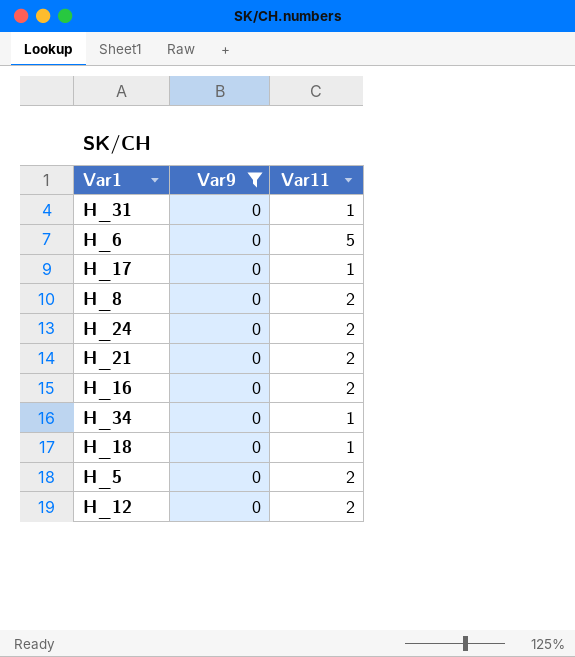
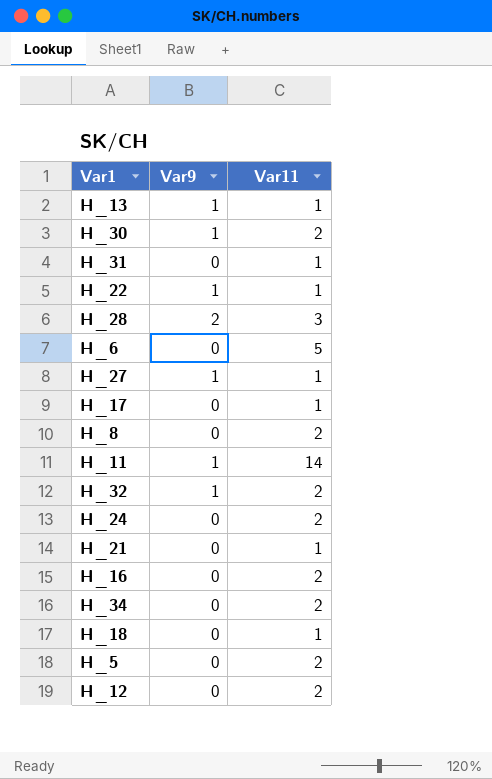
filter: Var9 = 0 -> none
H_21 | Var11: 2 -> 1
H_34 | Var11: 1 -> 2

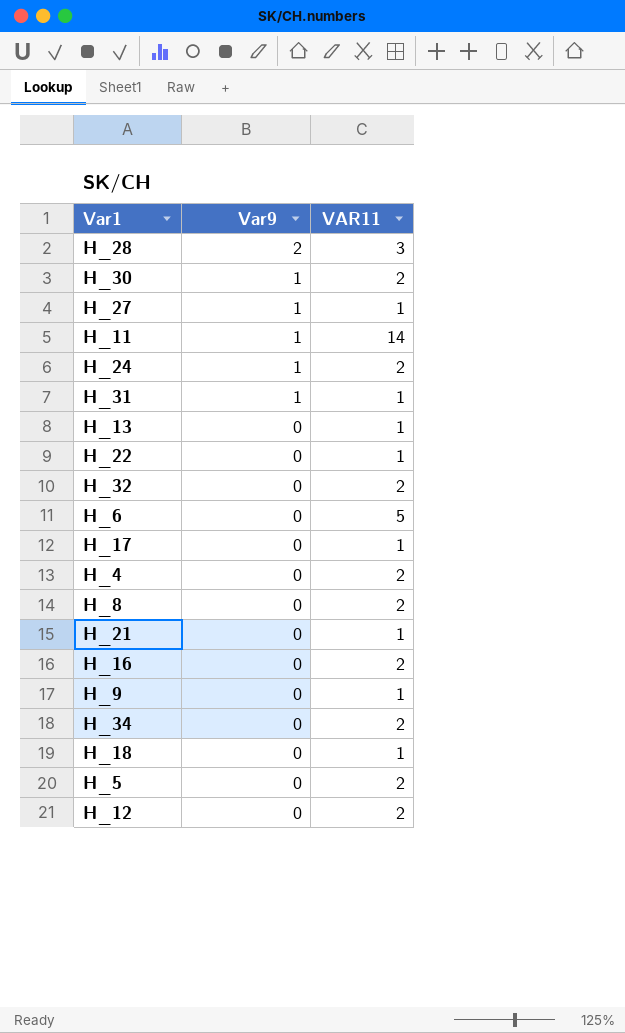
row order: none -> Var9 descending
column name: Var11 -> VAR11
H_24 | Var9: 0 -> 1
H_31 | Var9: 0 -> 1
H_13 | Var9: 1 -> 0
H_22 | Var9: 1 -> 0
H_32 | Var9: 1 -> 0
row H_4: none -> 0 | 2
row H_9: none -> 0 | 1

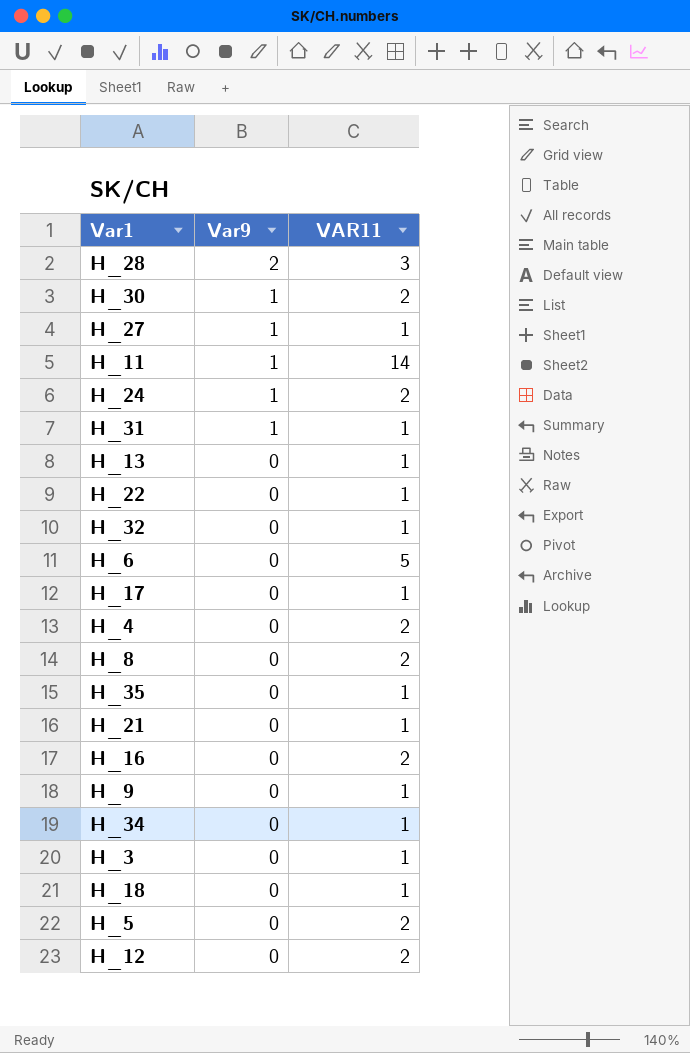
H_32 | VAR11: 2 -> 1
row H_35: none -> 0 | 1
H_34 | VAR11: 2 -> 1
row H_3: none -> 0 | 1

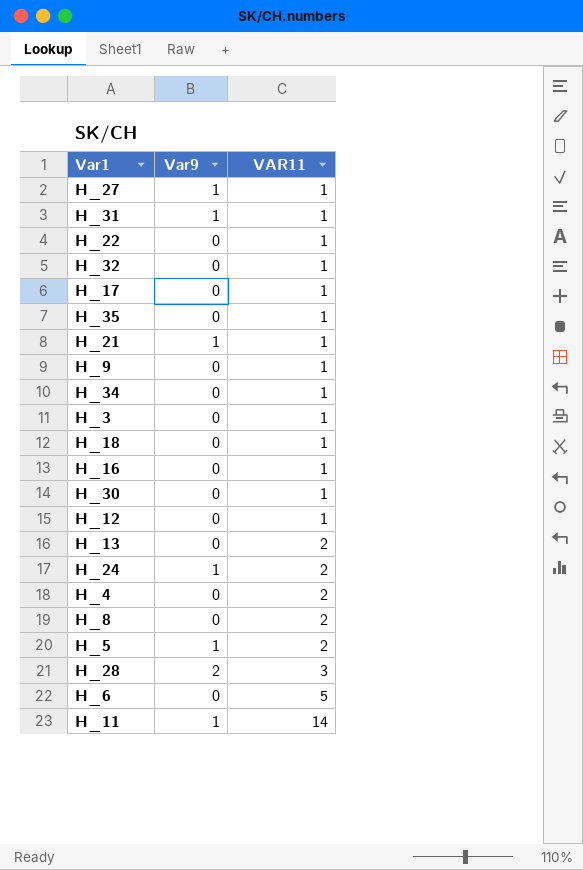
row order: Var9 descending -> VAR11 ascending
H_21 | Var9: 0 -> 1
H_16 | VAR11: 2 -> 1
H_30 | Var9: 1 -> 0
H_30 | VAR11: 2 -> 1
H_12 | VAR11: 2 -> 1
H_13 | VAR11: 1 -> 2
H_5 | Var9: 0 -> 1

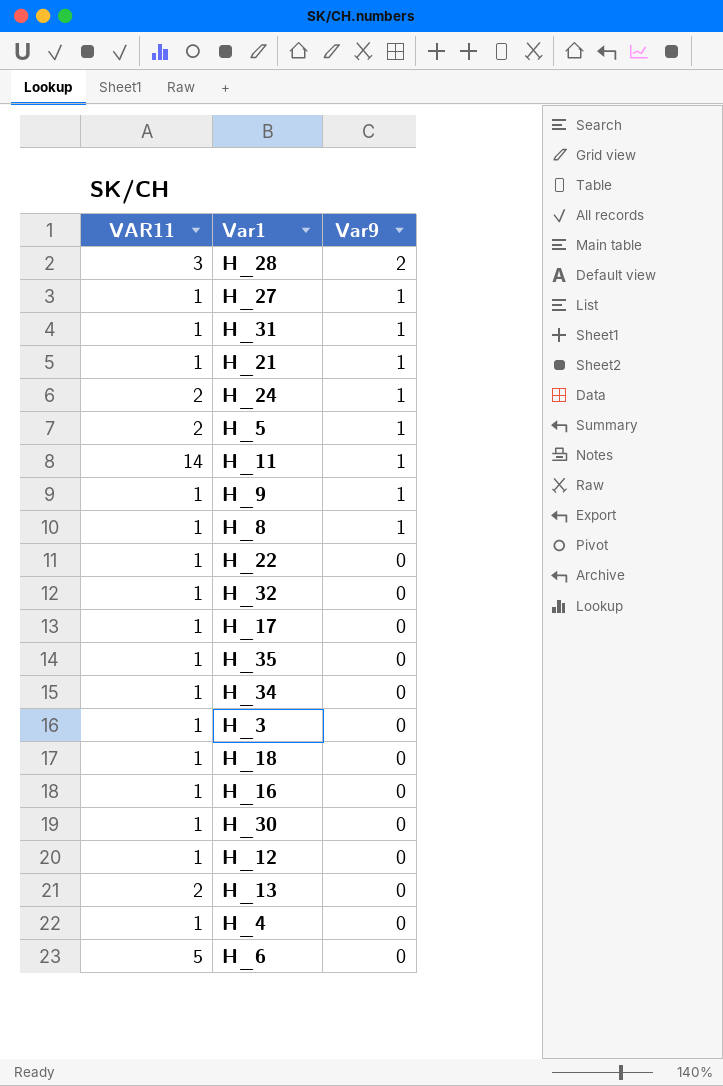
row order: VAR11 ascending -> Var9 descending
column VAR11 | position: 3 -> 1
H_9 | Var9: 0 -> 1
H_8 | VAR11: 2 -> 1
H_8 | Var9: 0 -> 1
H_4 | VAR11: 2 -> 1

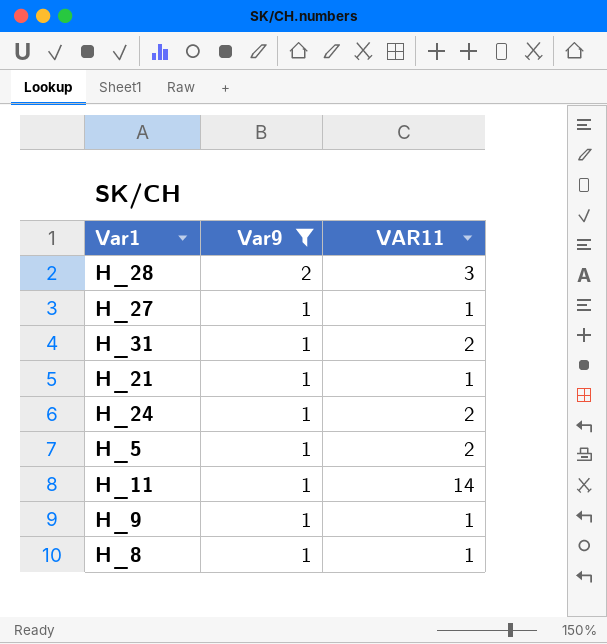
filter: none -> Var9 != 0
column VAR11 | position: 1 -> 3
H_31 | VAR11: 1 -> 2

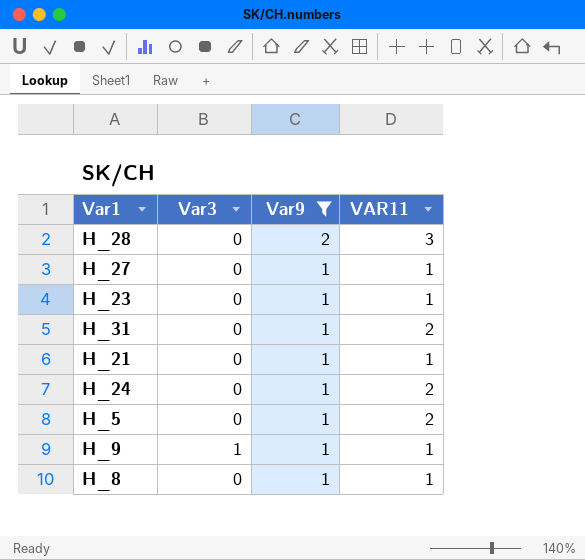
column Var3 | position: none -> 2
row H_11: 1 | 14 -> none
row H_23: none -> 0 | 1 | 1

